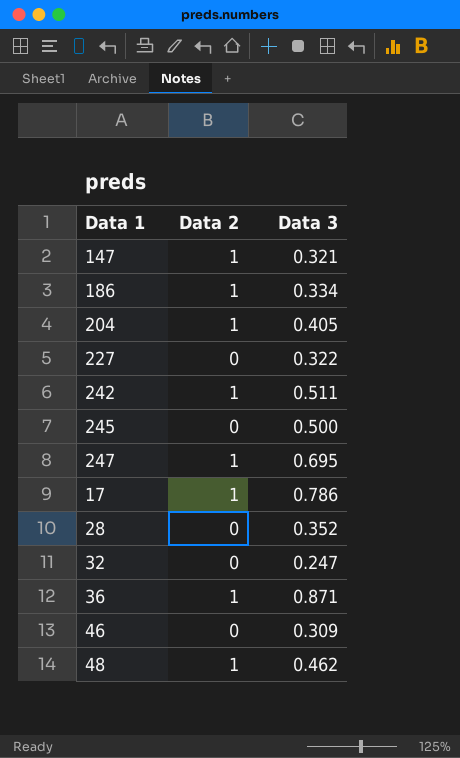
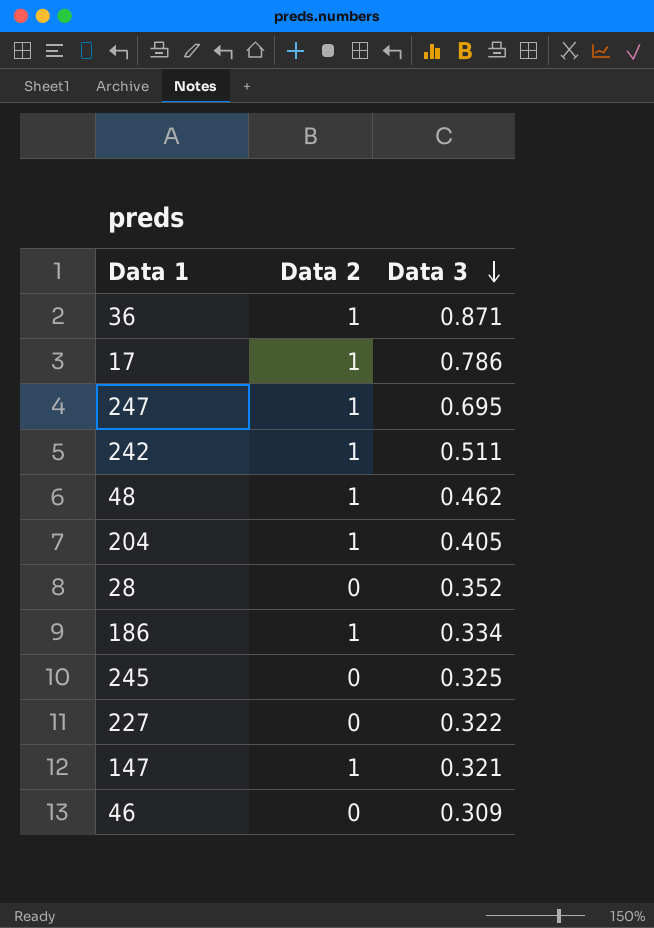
row order: none -> Data 3 descending
row 32: 0 | 0.247 -> none
245 | Data 3: 0.500 -> 0.325

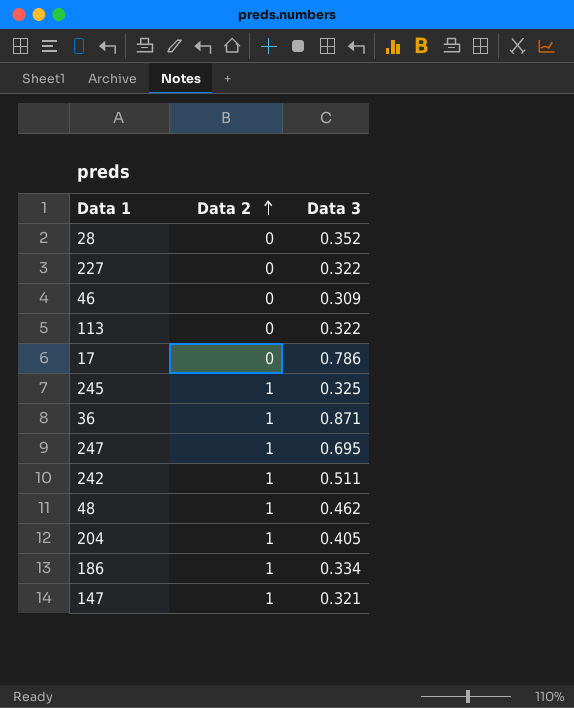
row order: Data 3 descending -> Data 2 ascending
row 113: none -> 0 | 0.322
17 | Data 2: 1 -> 0
245 | Data 2: 0 -> 1

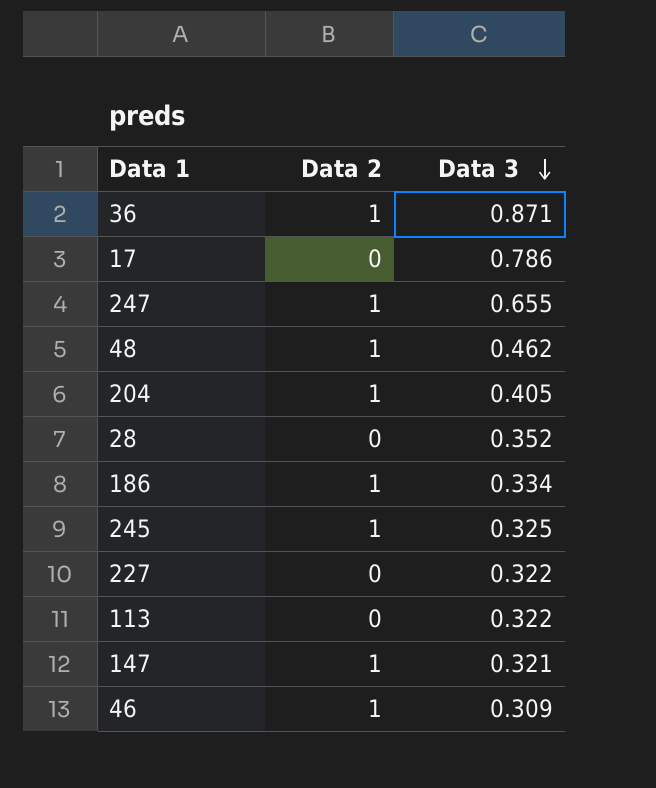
row order: Data 2 ascending -> Data 3 descending
row 242: 1 | 0.511 -> none
247 | Data 3: 0.695 -> 0.655
46 | Data 2: 0 -> 1

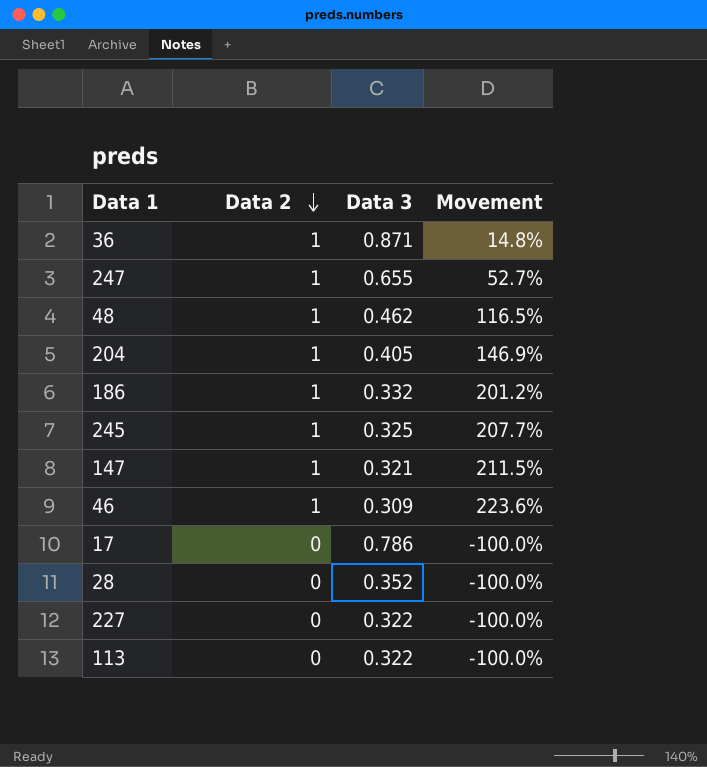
row order: Data 3 descending -> Data 2 descending
column Movement | formula: none -> ([Data 2] - [Data 3]) / [Data 3]
186 | Data 3: 0.334 -> 0.332

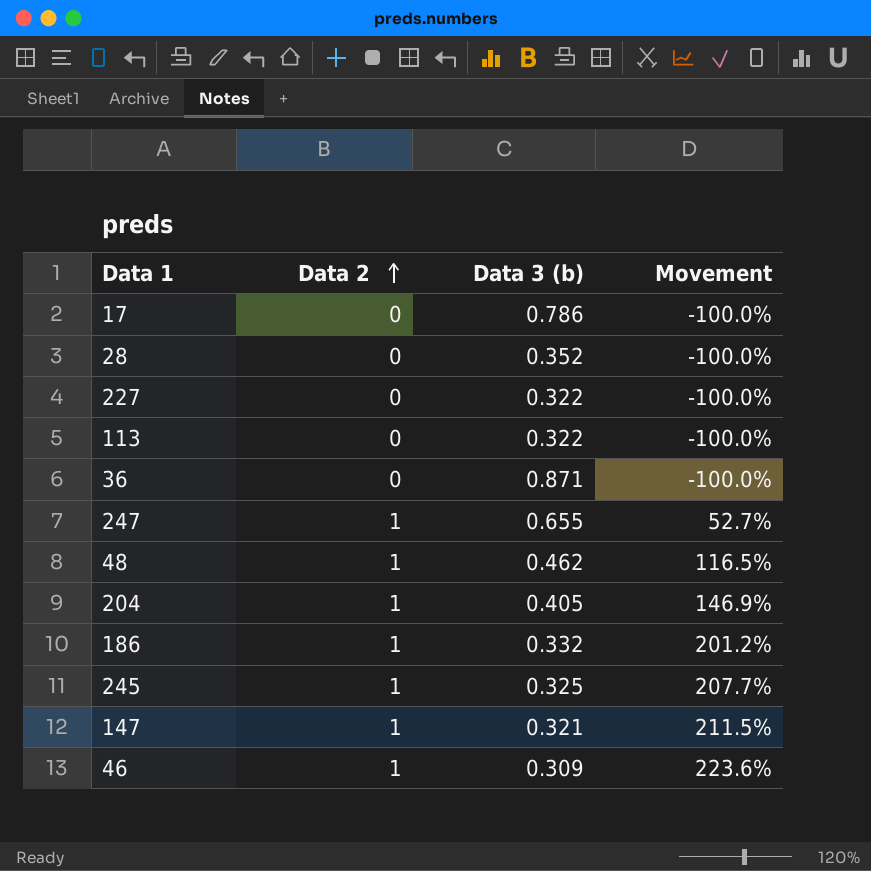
row order: Data 2 descending -> Data 2 ascending
column name: Data 3 -> Data 3 (b)
36 | Data 2: 1 -> 0
36 | Movement: 14.8% -> -100.0%

